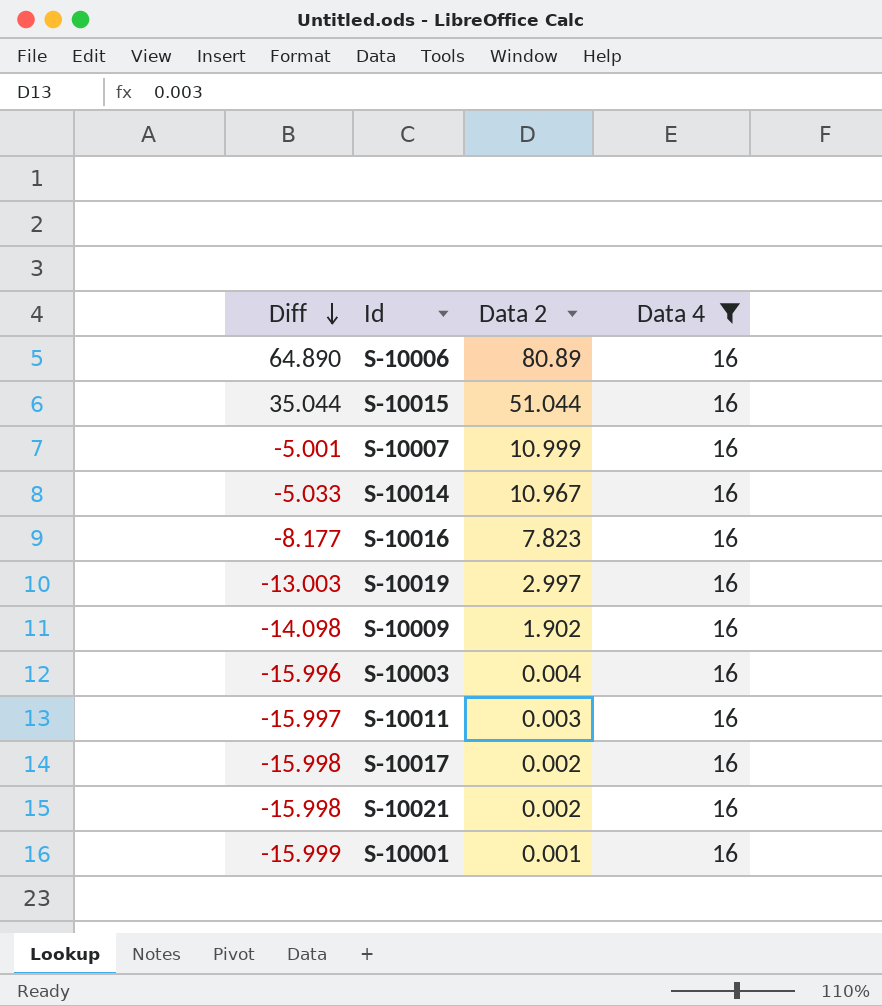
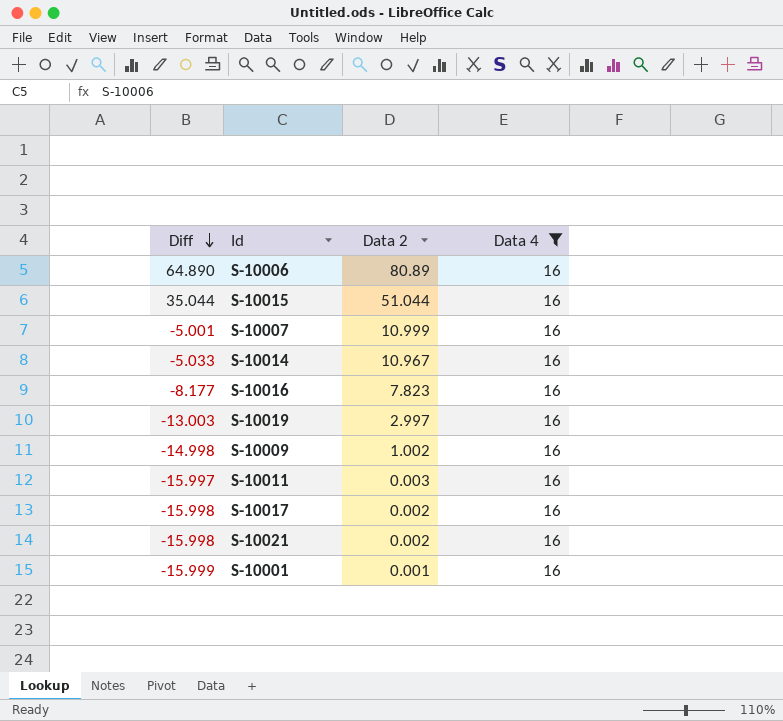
row S-10003: -15.996 | 0.004 | 16 -> none
S-10009 | Diff: -14.098 -> -14.998
S-10009 | Data 2: 1.902 -> 1.002

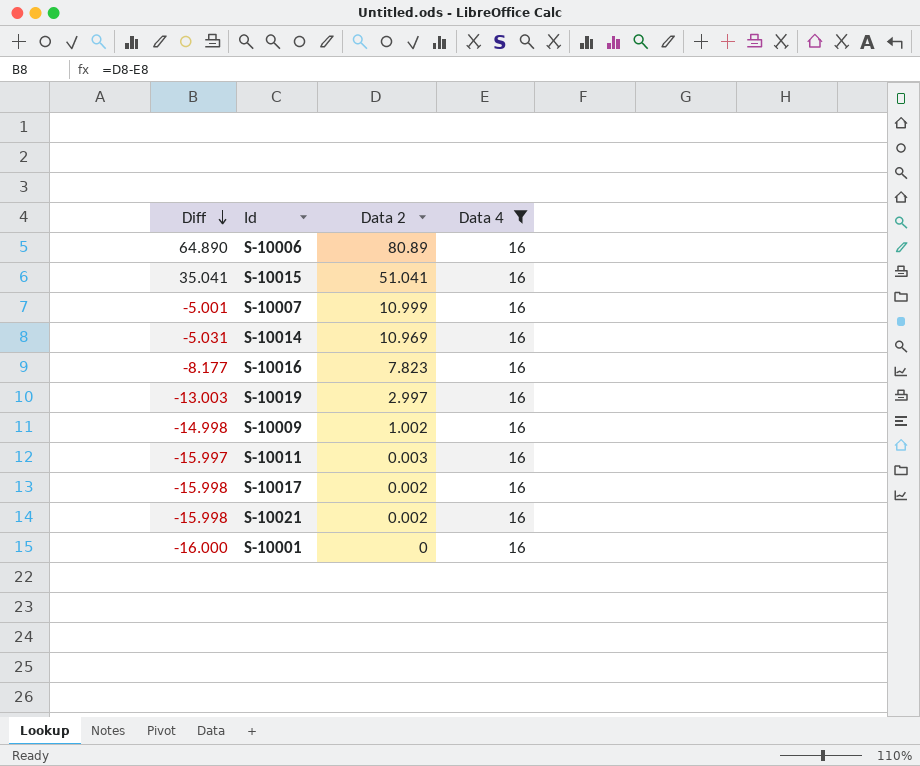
S-10015 | Diff: 35.044 -> 35.041
S-10015 | Data 2: 51.044 -> 51.041
S-10014 | Diff: -5.033 -> -5.031
S-10014 | Data 2: 10.967 -> 10.969
S-10001 | Diff: -15.999 -> -16.000
S-10001 | Data 2: 0.001 -> 0

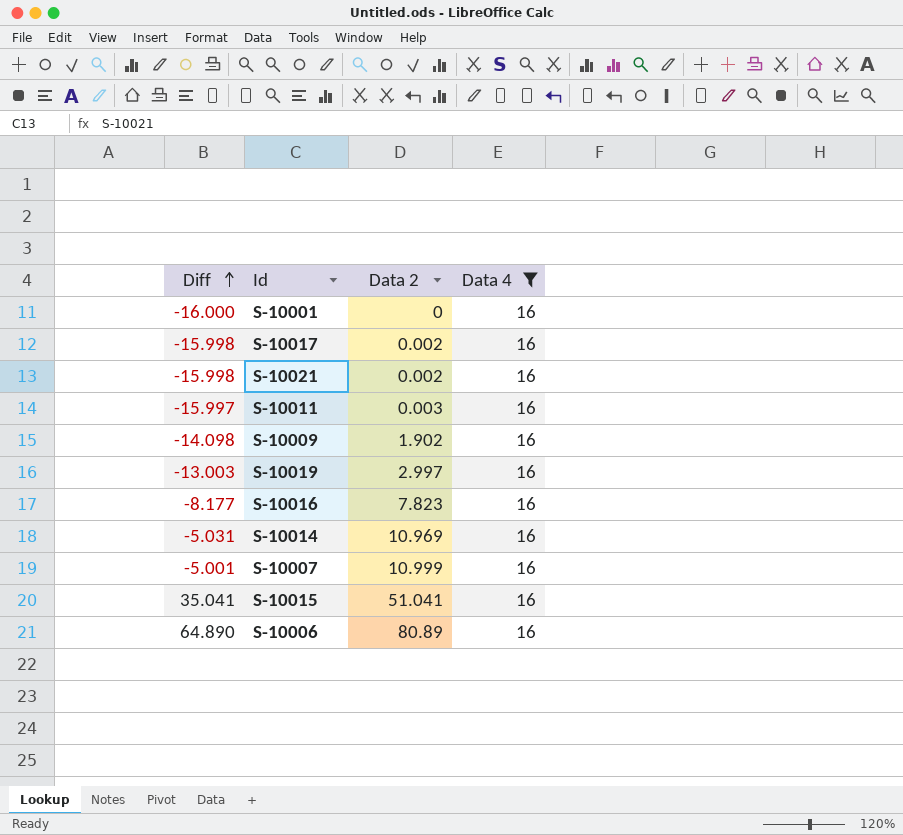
row order: Diff descending -> Diff ascending
S-10009 | Diff: -14.998 -> -14.098
S-10009 | Data 2: 1.002 -> 1.902

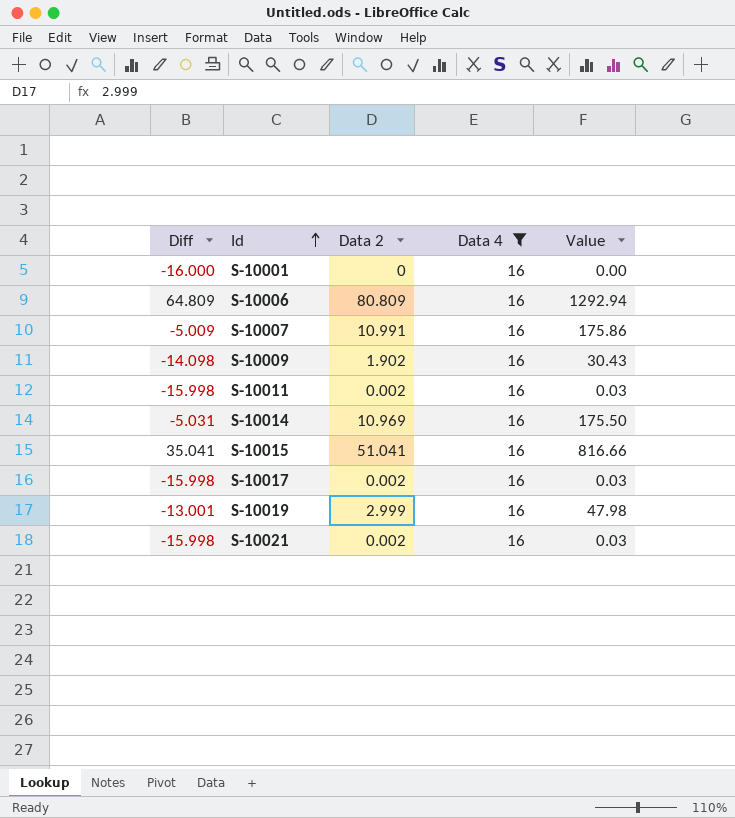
row order: Diff ascending -> Id ascending
column Value | formula: none -> [Data 2] * [Data 4]
row S-10016: -8.177 | 7.823 | 16 -> none
S-10006 | Diff: 64.890 -> 64.809
S-10006 | Data 2: 80.89 -> 80.809
S-10007 | Diff: -5.001 -> -5.009
S-10007 | Data 2: 10.999 -> 10.991
S-10011 | Diff: -15.997 -> -15.998
S-10011 | Data 2: 0.003 -> 0.002
S-10019 | Diff: -13.003 -> -13.001
S-10019 | Data 2: 2.997 -> 2.999

